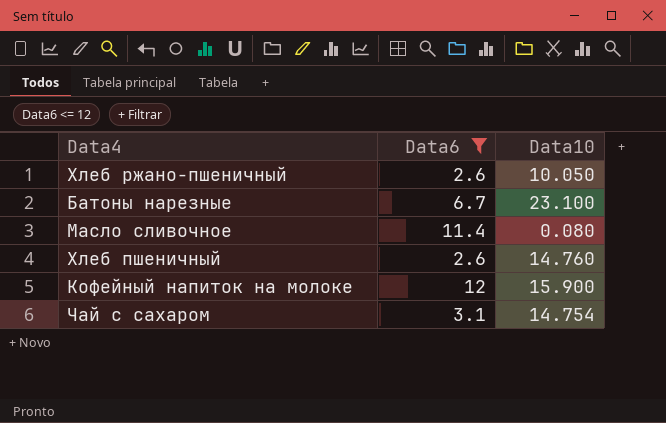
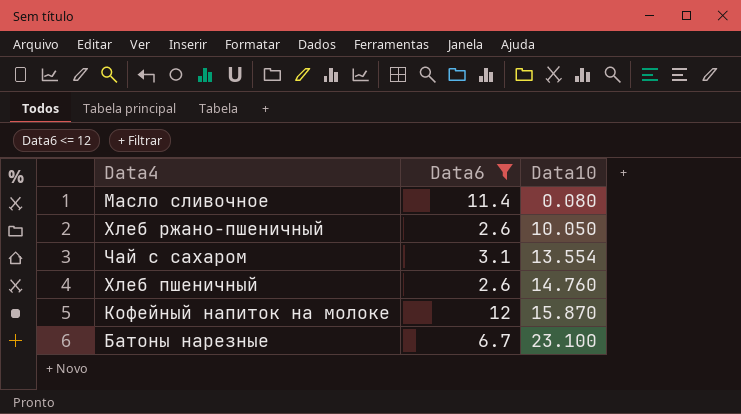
row order: none -> Data10 ascending
Чай с сахаром | Data10: 14.754 -> 13.554
Кофейный напиток на молоке | Data10: 15.900 -> 15.870

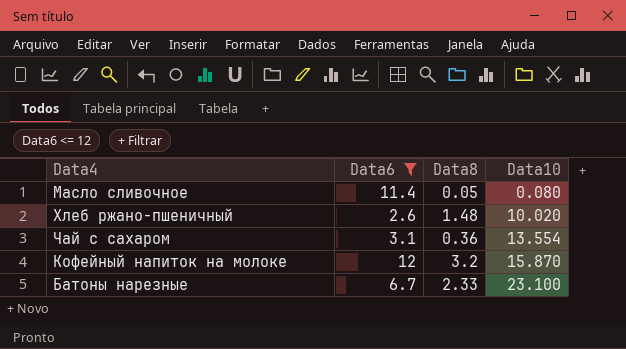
column Data8 | position: none -> 3
row Хлеб пшеничный: 2.6 | 14.760 -> none
Хлеб ржано-пшеничный | Data10: 10.050 -> 10.020

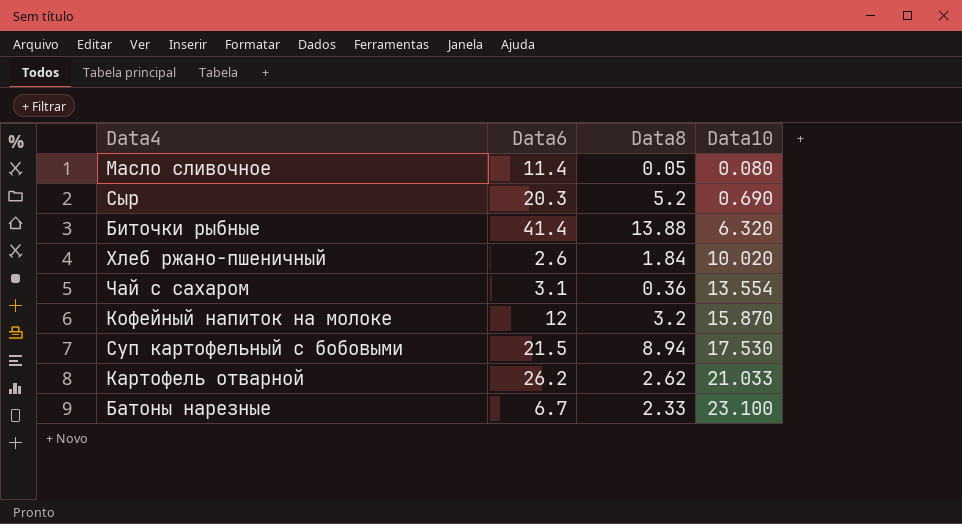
filter: Data6 <= 12 -> none
Хлеб ржано-пшеничный | Data8: 1.48 -> 1.84

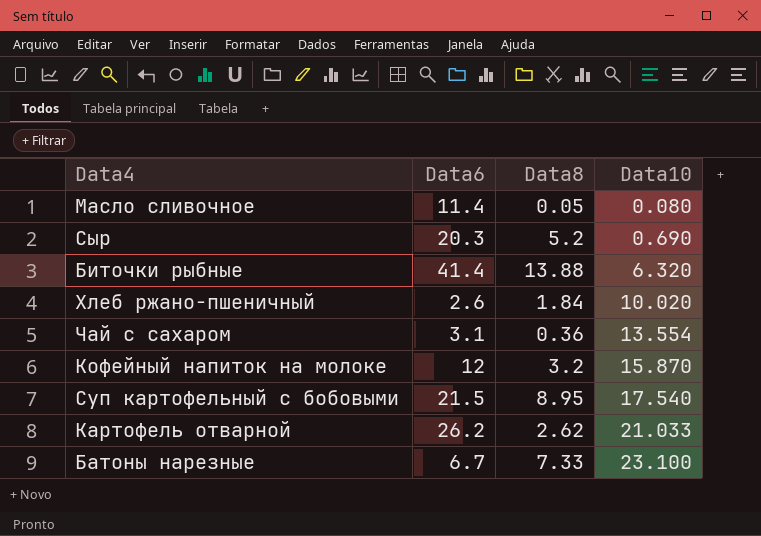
Суп картофельный с бобовыми | Data8: 8.94 -> 8.95
Суп картофельный с бобовыми | Data10: 17.530 -> 17.540
Батоны нарезные | Data8: 2.33 -> 7.33

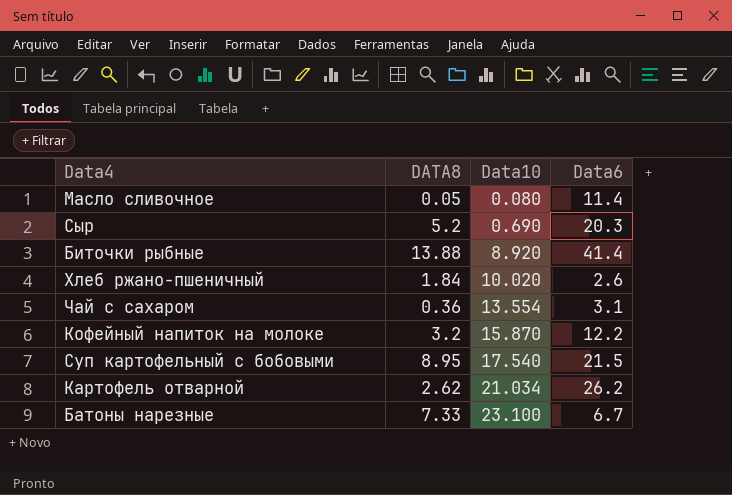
column name: Data8 -> DATA8
column Data6 | position: 2 -> 4
Биточки рыбные | Data10: 6.320 -> 8.920
Кофейный напиток на молоке | Data6: 12 -> 12.2
Картофель отварной | Data10: 21.033 -> 21.034

